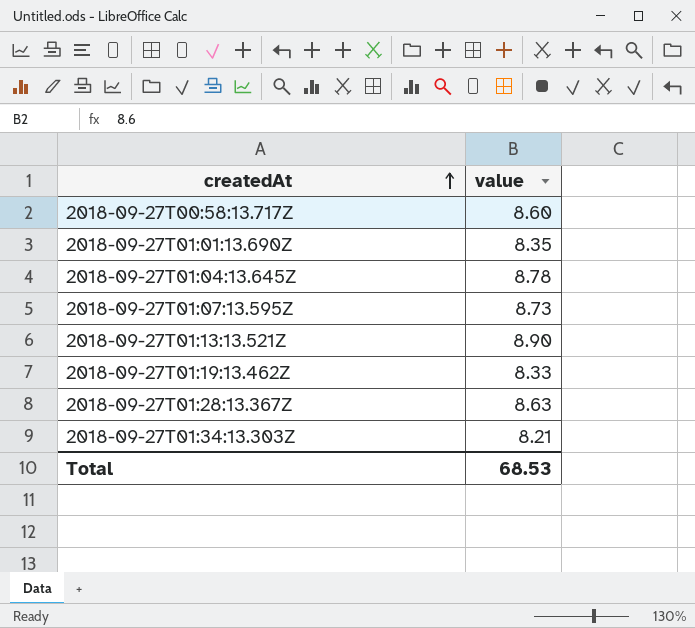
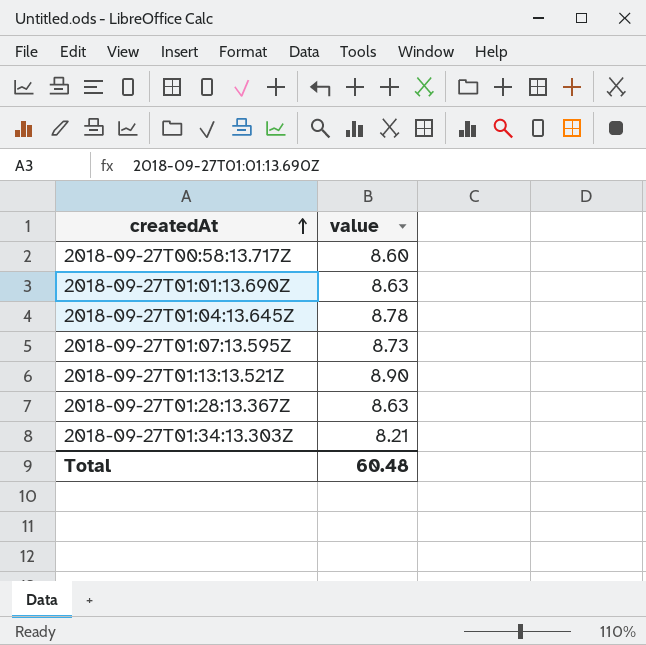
row 2018-09-27T01:19:13.462Z: 8.33 -> none
2018-09-27T01:01:13.690Z | value: 8.35 -> 8.63
Total | value: 68.53 -> 60.48

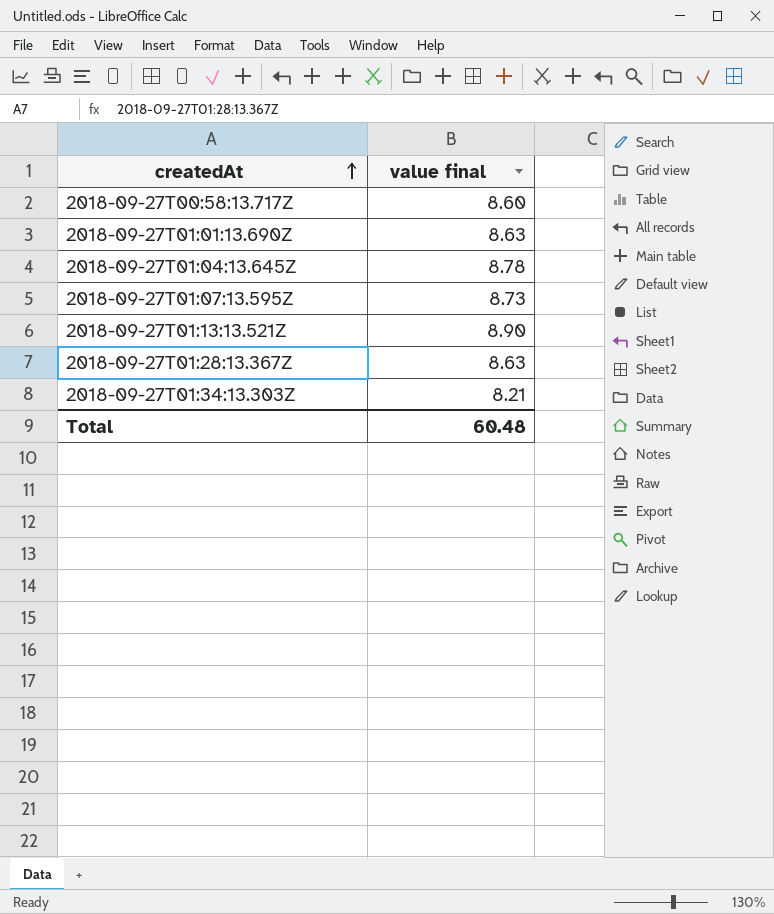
column name: value -> value final

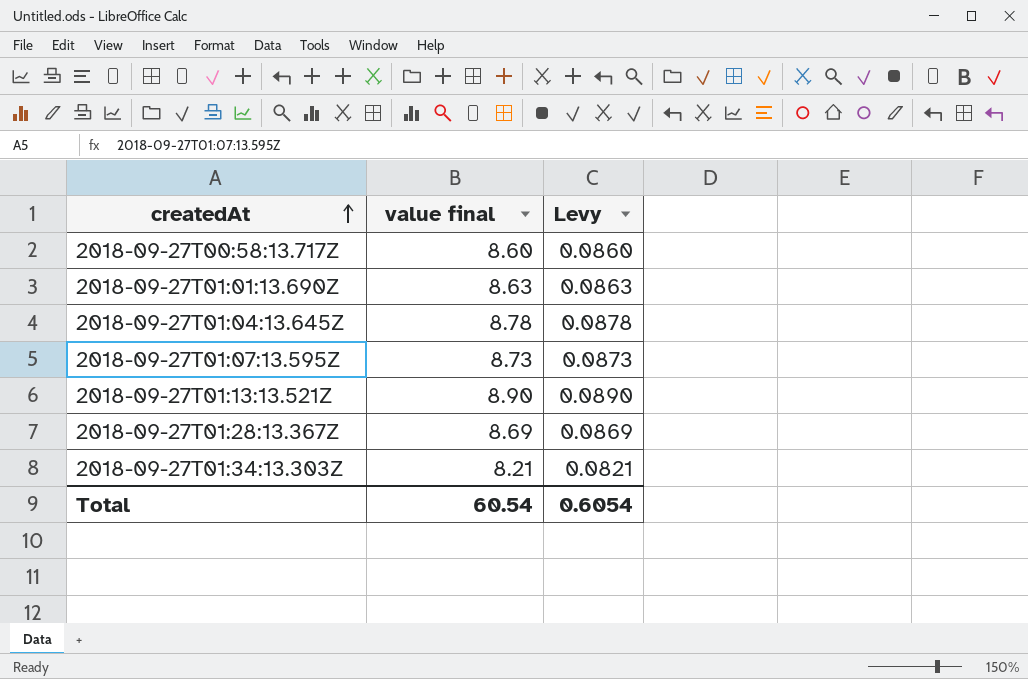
column Levy | formula: none -> [value final] * 0.01
2018-09-27T01:28:13.367Z | value final: 8.63 -> 8.69
Total | value final: 60.48 -> 60.54

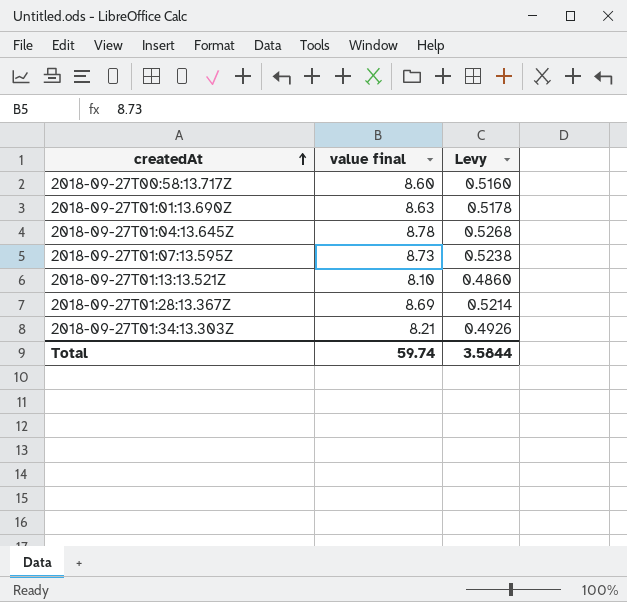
column Levy | formula: [value final] * 0.01 -> [value final] * 0.06
2018-09-27T01:13:13.521Z | value final: 8.90 -> 8.10
Total | value final: 60.54 -> 59.74
Total | Levy: 0.6054 -> 3.5844

